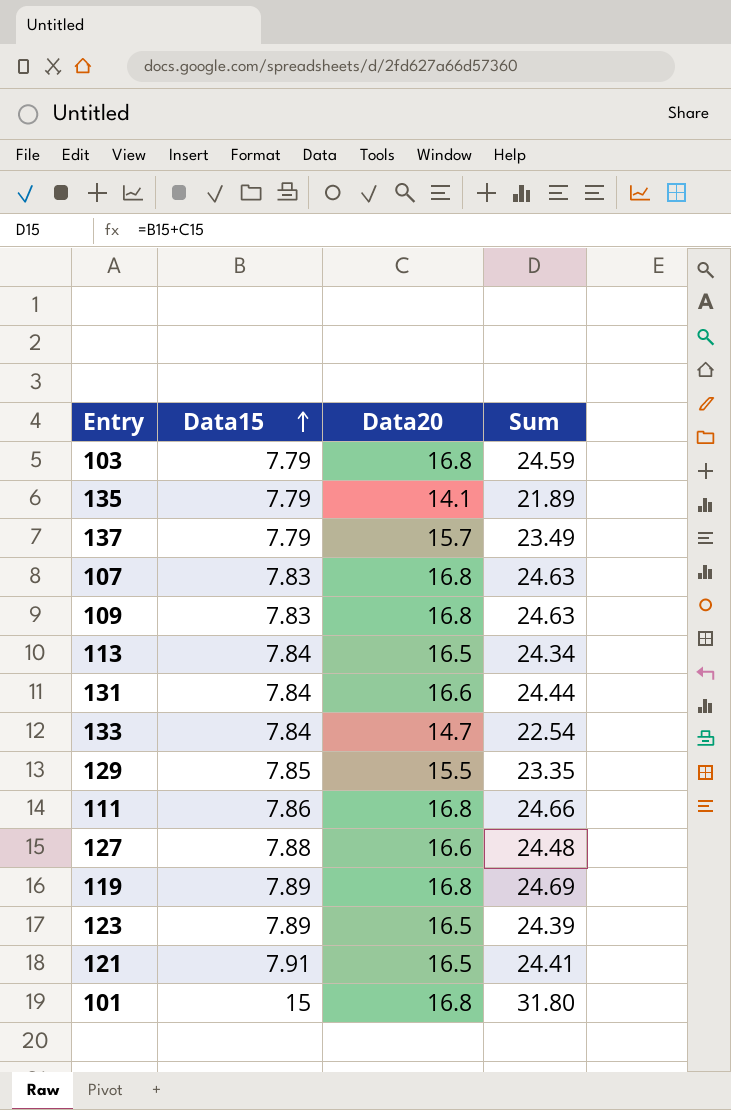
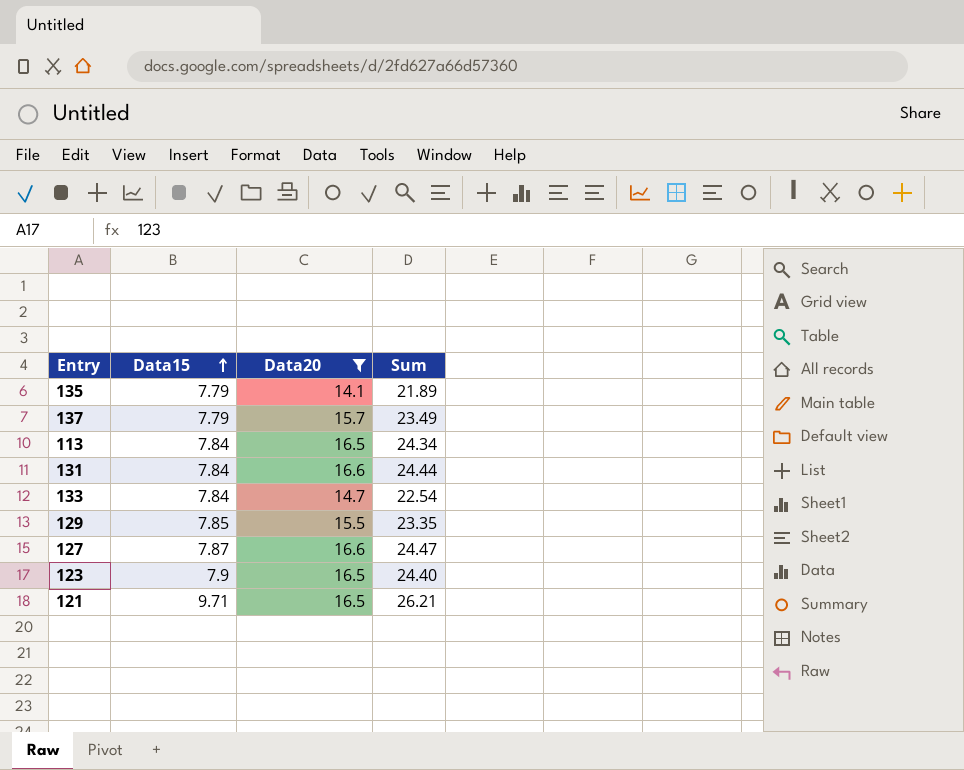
filter: none -> Data20 != 16.8
127 | Data15: 7.88 -> 7.87
127 | Sum: 24.48 -> 24.47
123 | Data15: 7.89 -> 7.9
123 | Sum: 24.39 -> 24.40
121 | Data15: 7.91 -> 9.71
121 | Sum: 24.41 -> 26.21

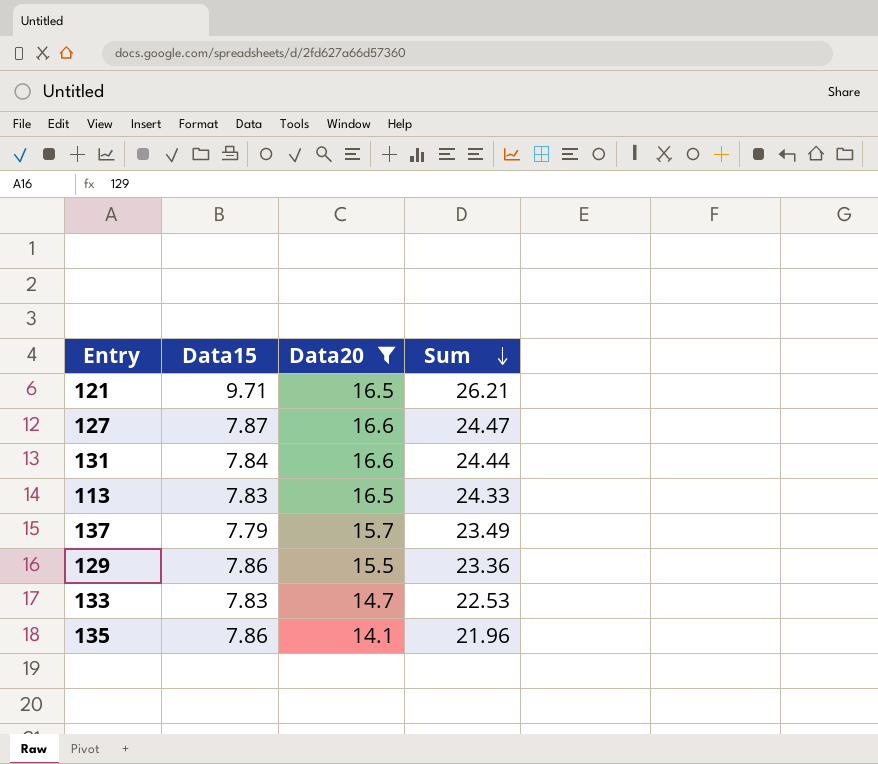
row order: Data15 ascending -> Sum descending
row 123: 7.9 | 16.5 | 24.40 -> none
113 | Data15: 7.84 -> 7.83
113 | Sum: 24.34 -> 24.33
129 | Data15: 7.85 -> 7.86
129 | Sum: 23.35 -> 23.36
133 | Data15: 7.84 -> 7.83
133 | Sum: 22.54 -> 22.53
135 | Data15: 7.79 -> 7.86
135 | Sum: 21.89 -> 21.96

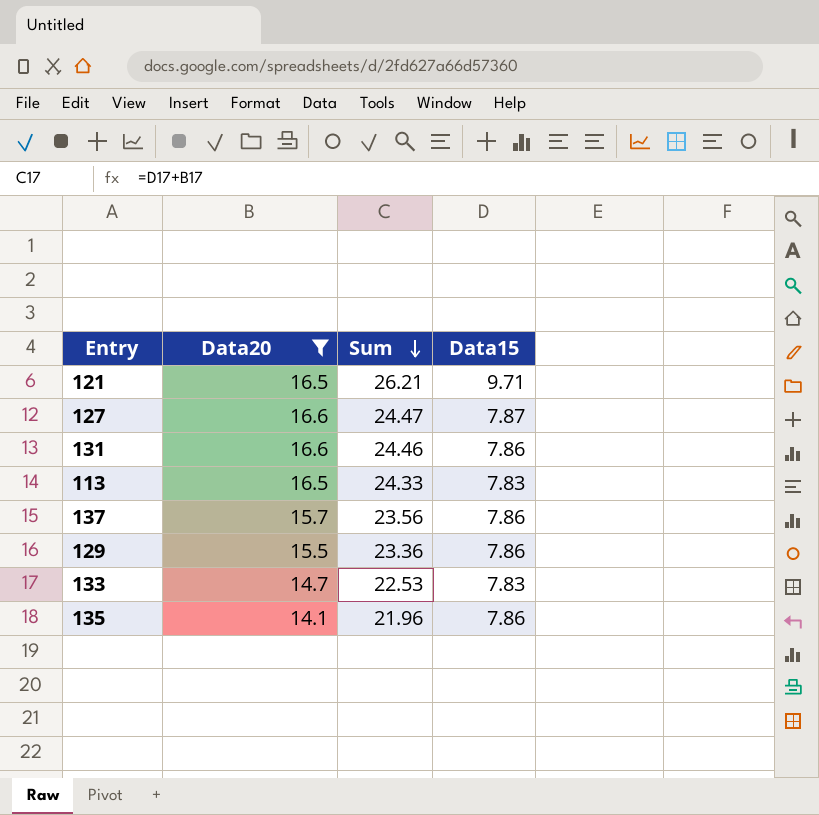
column Data15 | position: 2 -> 4
131 | Sum: 24.44 -> 24.46
131 | Data15: 7.84 -> 7.86
137 | Sum: 23.49 -> 23.56
137 | Data15: 7.79 -> 7.86

